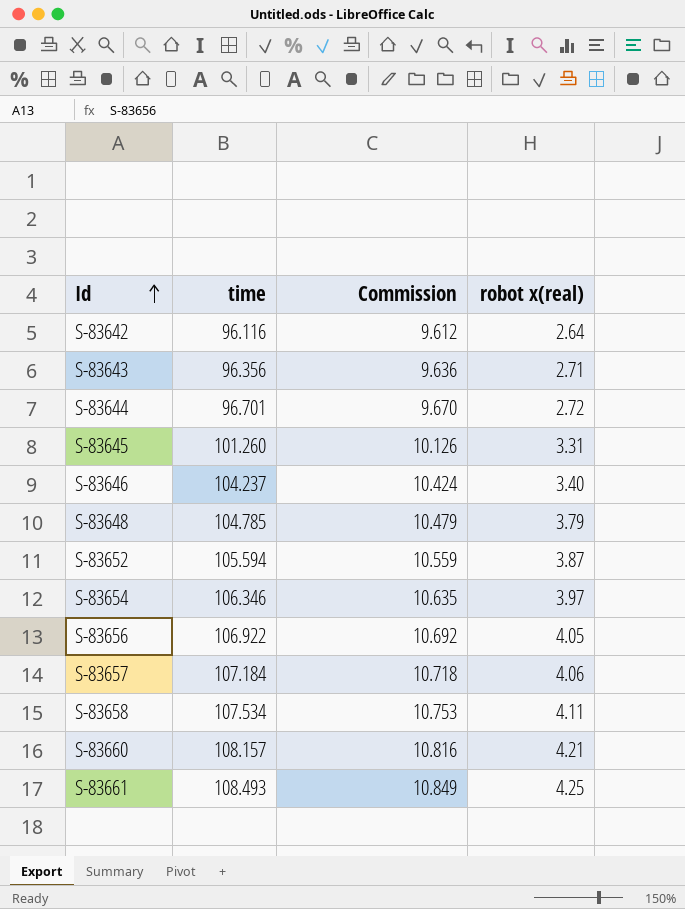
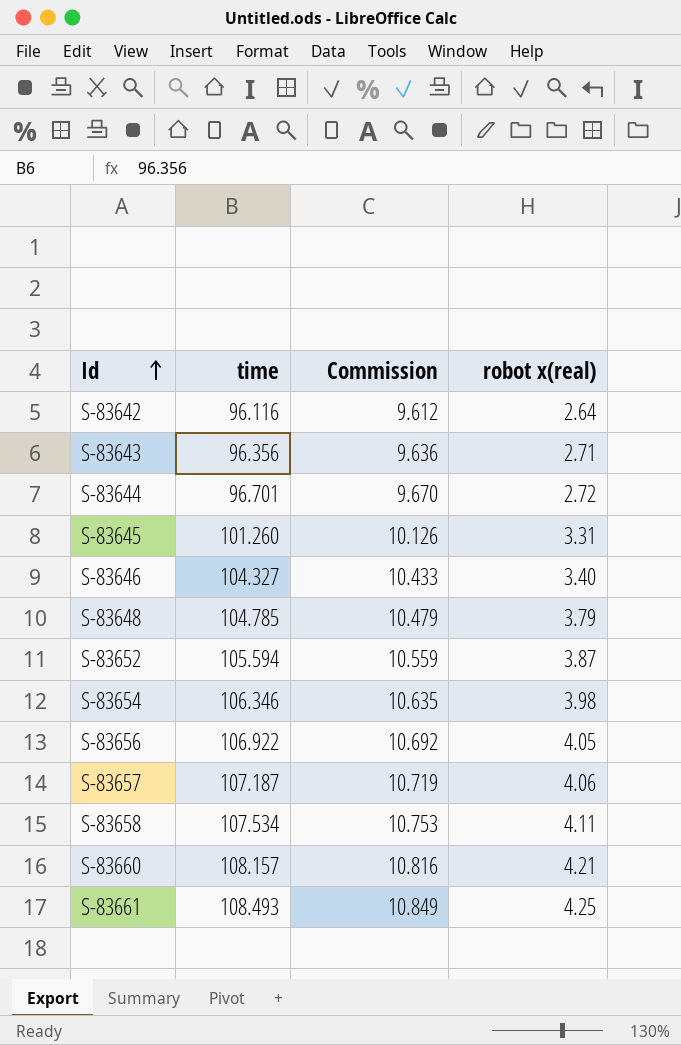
S-83646 | time: 104.237 -> 104.327
S-83646 | Commission: 10.424 -> 10.433
S-83654 | robot x(real): 3.97 -> 3.98
S-83657 | time: 107.184 -> 107.187
S-83657 | Commission: 10.718 -> 10.719

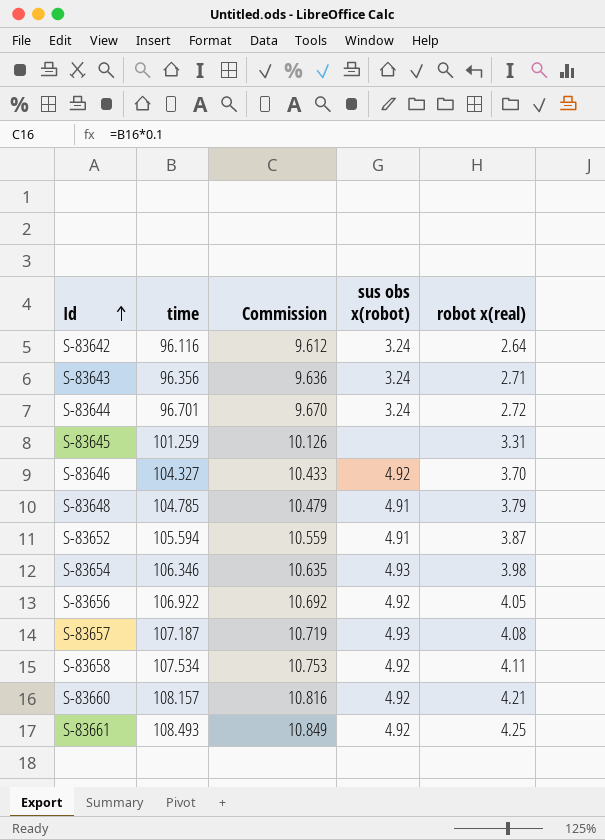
column sus obs x(robot) | position: none -> 4
S-83645 | time: 101.260 -> 101.259
S-83646 | robot x(real): 3.40 -> 3.70
S-83657 | robot x(real): 4.06 -> 4.08

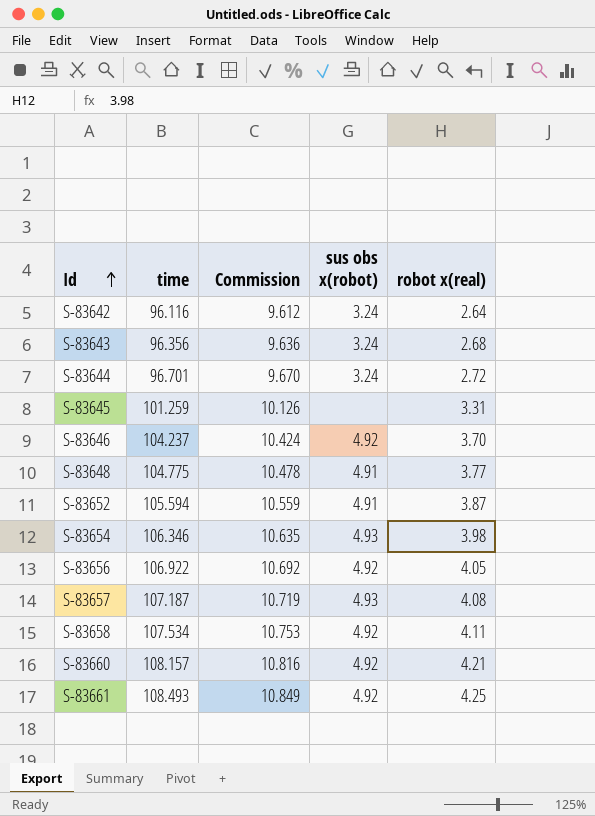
S-83643 | robot x(real): 2.71 -> 2.68
S-83646 | time: 104.327 -> 104.237
S-83646 | Commission: 10.433 -> 10.424
S-83648 | time: 104.785 -> 104.775
S-83648 | Commission: 10.479 -> 10.478
S-83648 | robot x(real): 3.79 -> 3.77

